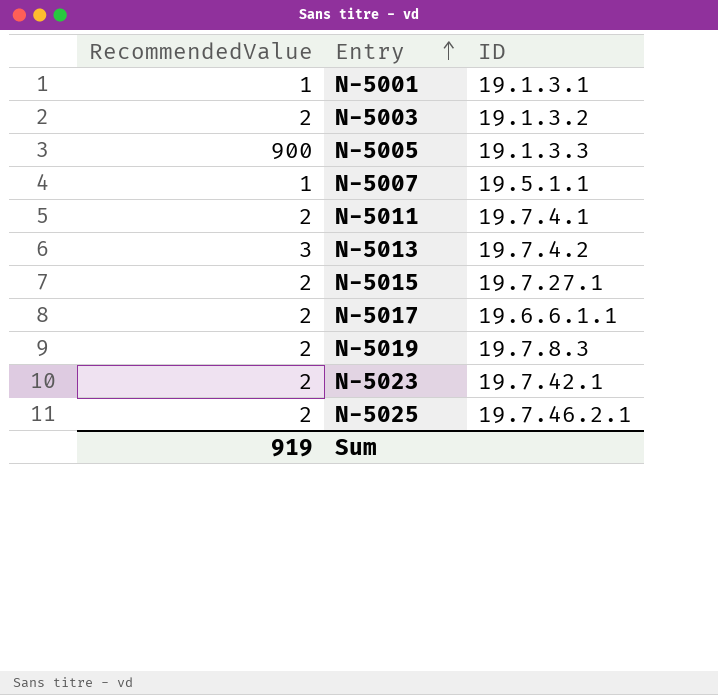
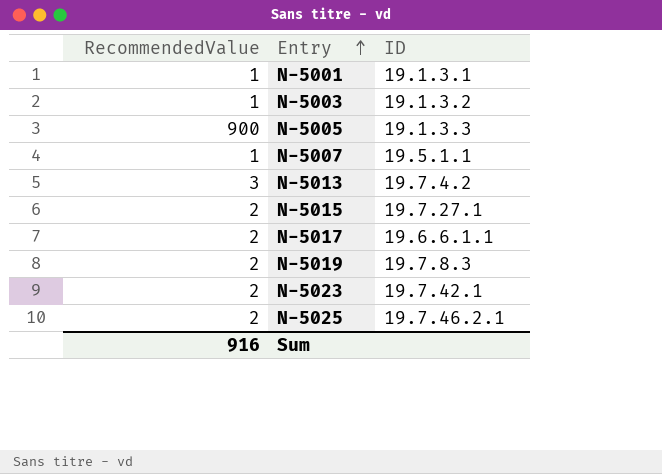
row N-5011: 2 | 19.7.4.1 -> none
N-5003 | RecommendedValue: 2 -> 1
Sum | RecommendedValue: 919 -> 916

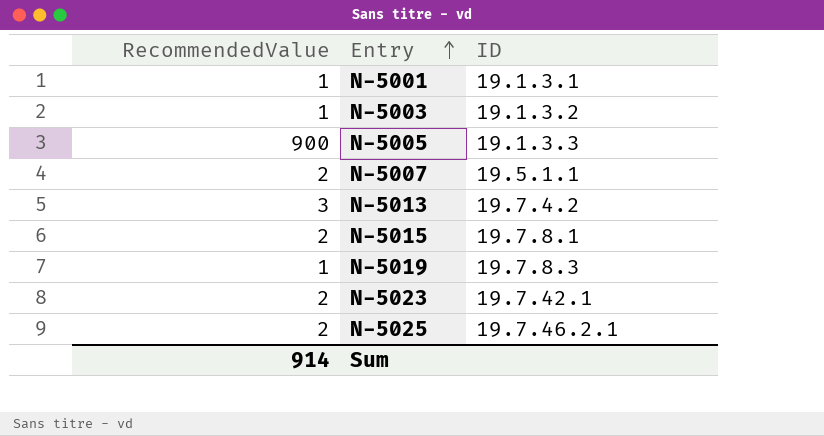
row N-5017: 2 | 19.6.6.1.1 -> none
N-5007 | RecommendedValue: 1 -> 2
N-5015 | ID: 19.7.27.1 -> 19.7.8.1
N-5019 | RecommendedValue: 2 -> 1
Sum | RecommendedValue: 916 -> 914

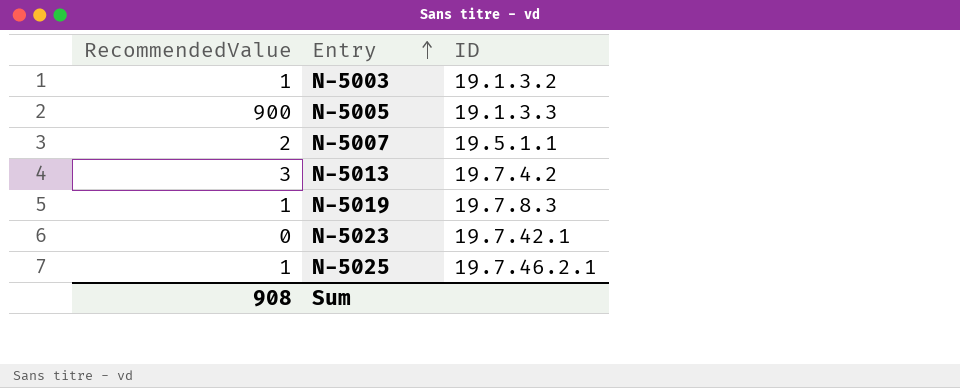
row N-5001: 1 | 19.1.3.1 -> none
row N-5015: 2 | 19.7.8.1 -> none
N-5023 | RecommendedValue: 2 -> 0
N-5025 | RecommendedValue: 2 -> 1
Sum | RecommendedValue: 914 -> 908

